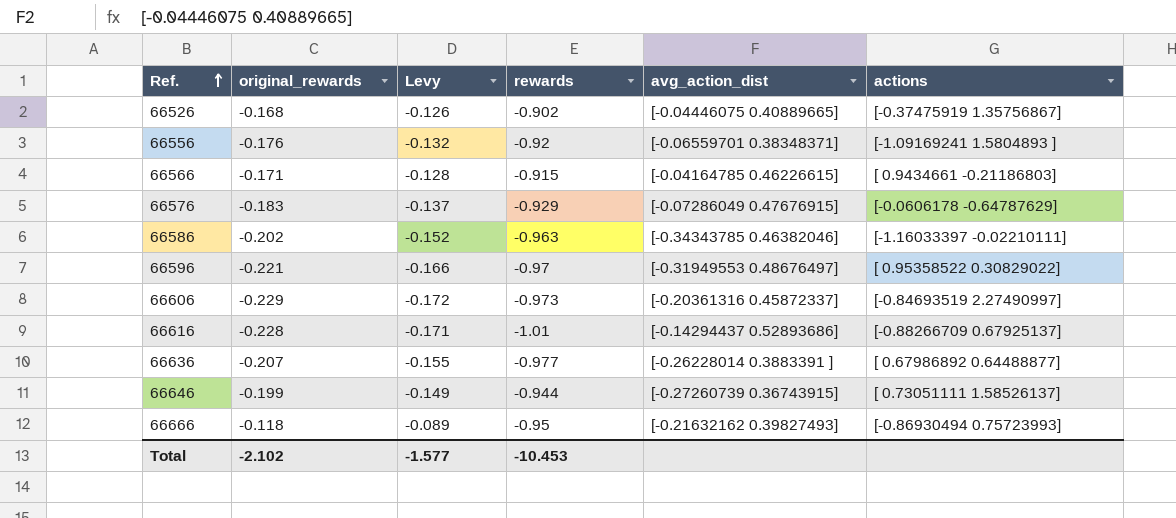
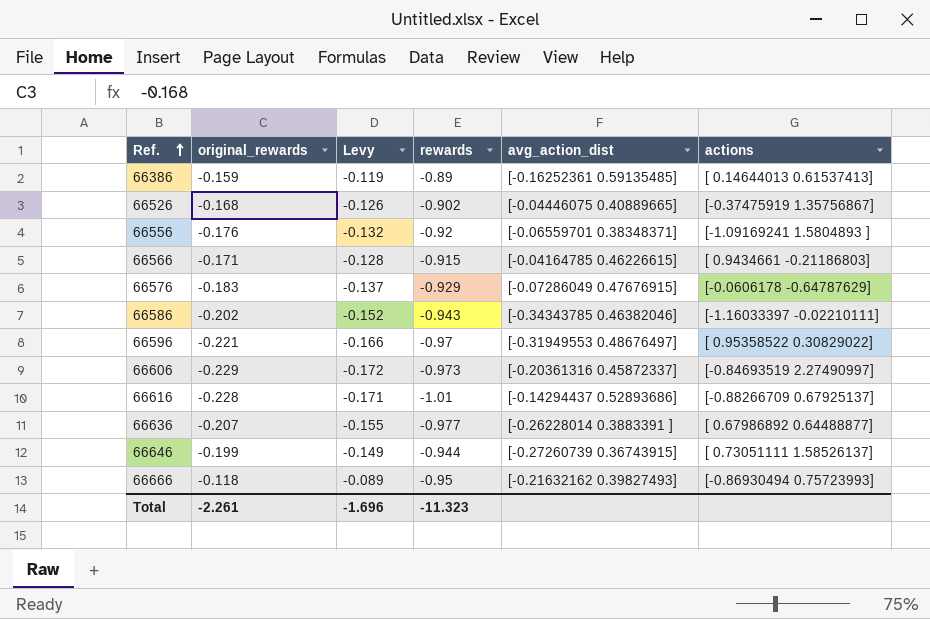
row 66386: none -> -0.159 | -0.119 | -0.89 | [-0.16252361 0.59135485] | [ 0.14644013 0.61537413]
66586 | rewards: -0.963 -> -0.943
Total | original_rewards: -2.102 -> -2.261
Total | Levy: -1.577 -> -1.696
Total | rewards: -10.453 -> -11.323

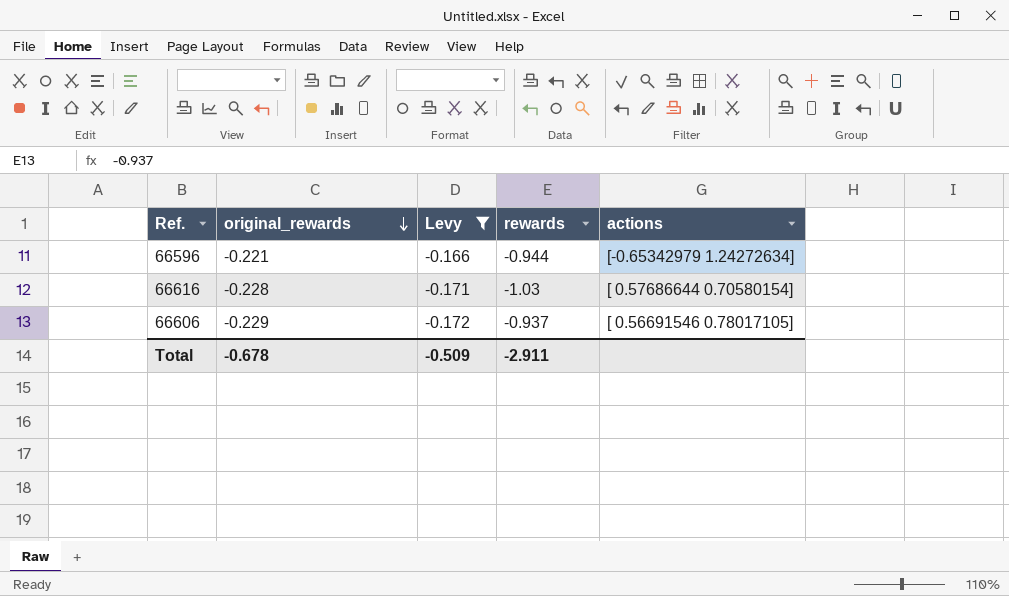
filter: none -> Levy <= -0.166
row order: Ref. ascending -> original_rewards descending
column avg_action_dist | position: 5 -> none
66596 | rewards: -0.97 -> -0.944
66596 | actions: [ 0.95358522 0.30829022] -> [-0.65342979 1.24272634]
66616 | rewards: -1.01 -> -1.03
66616 | actions: [-0.88266709 0.67925137] -> [ 0.57686644 0.70580154]
66606 | rewards: -0.973 -> -0.937
66606 | actions: [-0.84693519 2.27490997] -> [ 0.56691546 0.78017105]
Total | original_rewards: -2.261 -> -0.678
Total | Levy: -1.696 -> -0.509
Total | rewards: -11.323 -> -2.911

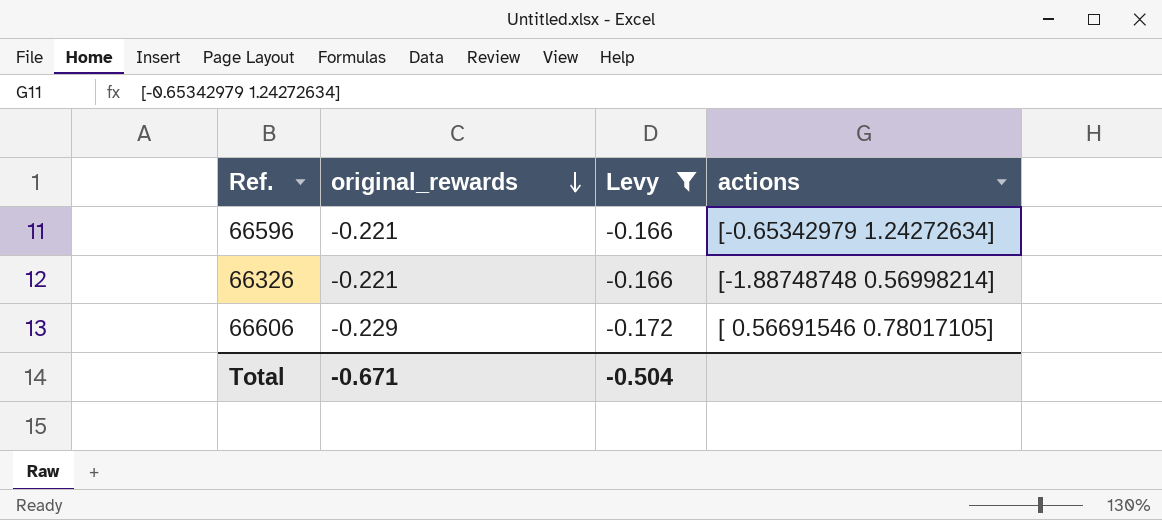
column rewards | position: 4 -> none
row 66616: -0.228 | -0.171 | -1.03 | [ 0.57686644 0.70580154] -> none
row 66326: none -> -0.221 | -0.166 | [-1.88748748 0.56998214]
Total | original_rewards: -0.678 -> -0.671
Total | Levy: -0.509 -> -0.504

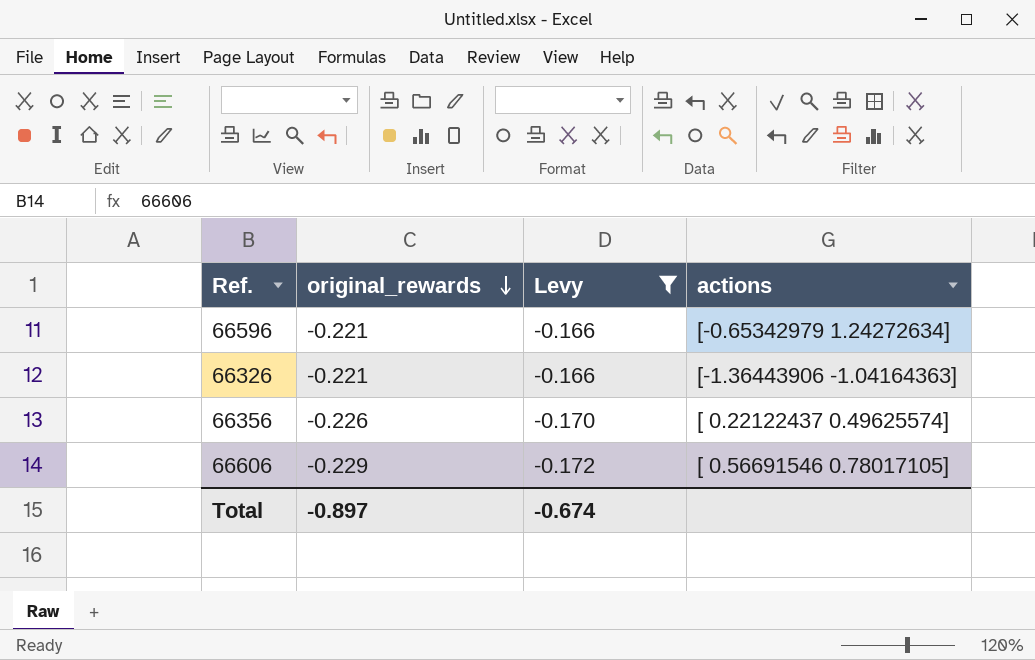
66326 | actions: [-1.88748748 0.56998214] -> [-1.36443906 -1.04164363]
row 66356: none -> -0.226 | -0.170 | [ 0.22122437 0.49625574]
Total | original_rewards: -0.671 -> -0.897
Total | Levy: -0.504 -> -0.674

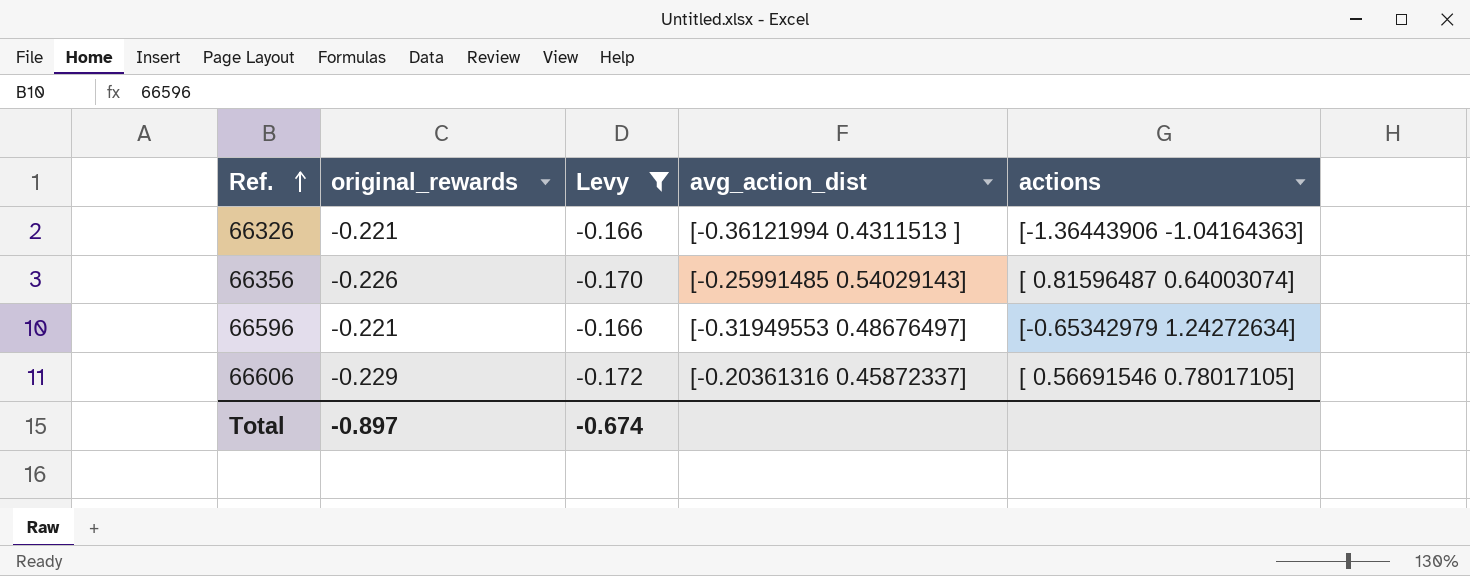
row order: original_rewards descending -> Ref. ascending
column avg_action_dist | position: none -> 4
66356 | actions: [ 0.22122437 0.49625574] -> [ 0.81596487 0.64003074]

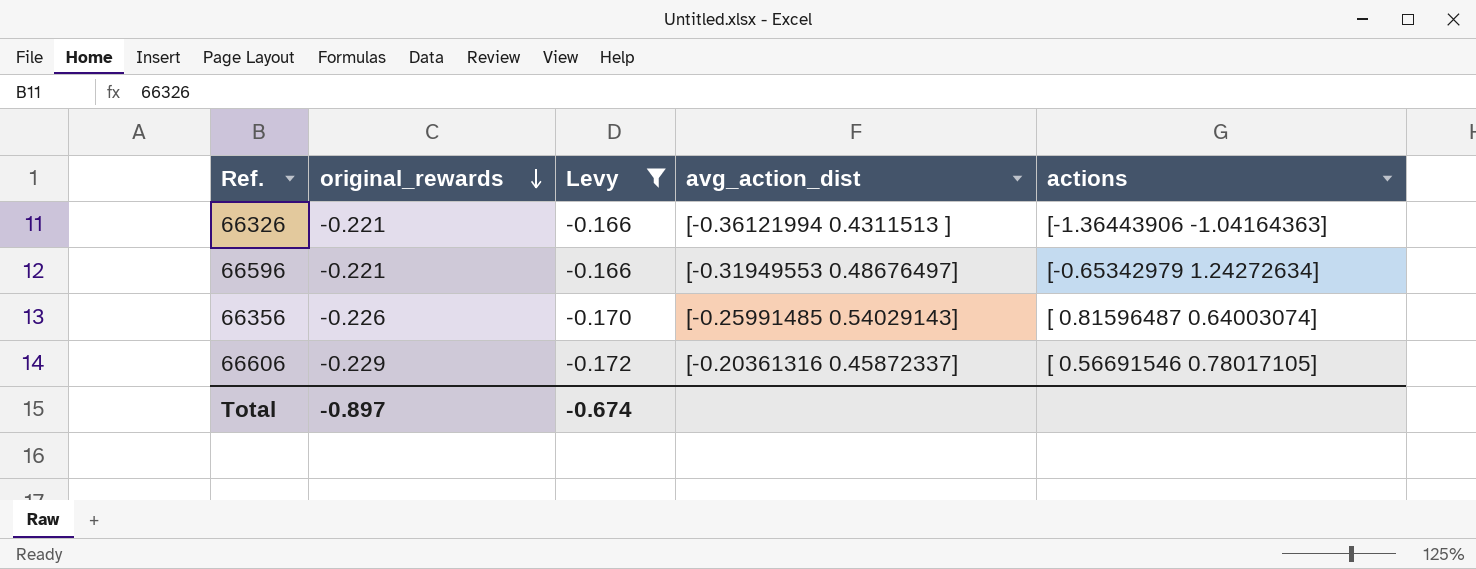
row order: Ref. ascending -> original_rewards descending

